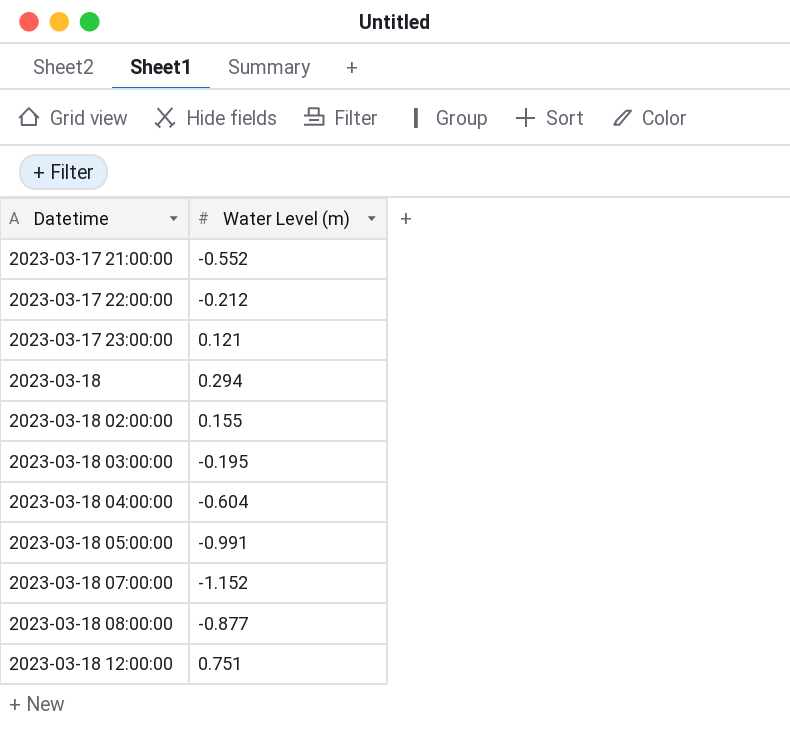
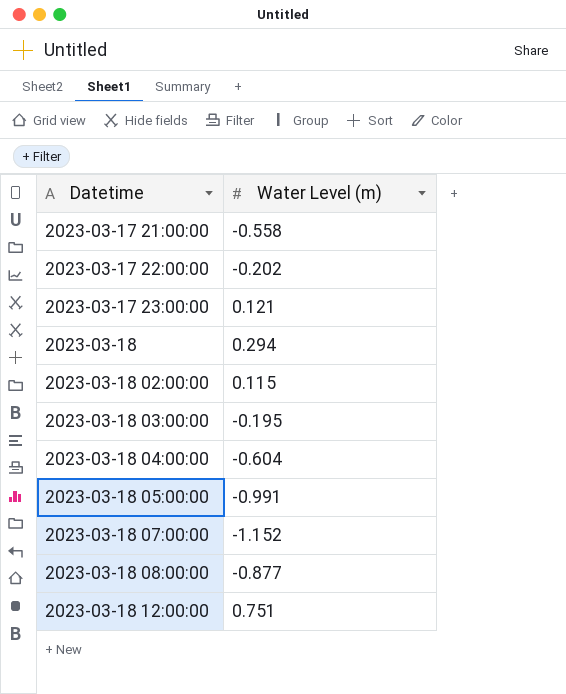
2023-03-17 21:00:00 | Water Level (m): -0.552 -> -0.558
2023-03-17 22:00:00 | Water Level (m): -0.212 -> -0.202
2023-03-18 02:00:00 | Water Level (m): 0.155 -> 0.115

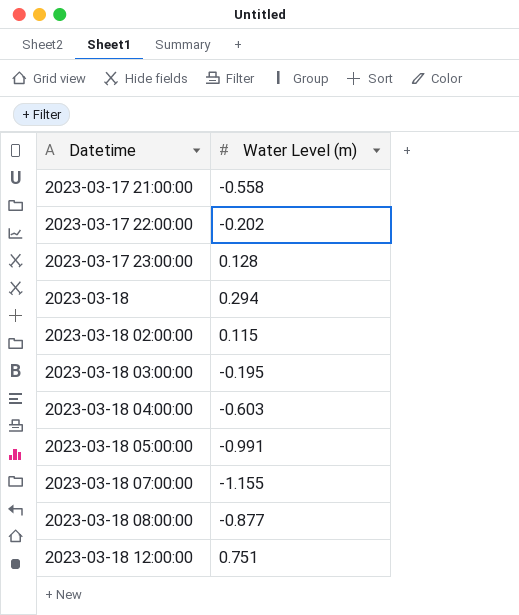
2023-03-17 23:00:00 | Water Level (m): 0.121 -> 0.128
2023-03-18 04:00:00 | Water Level (m): -0.604 -> -0.603
2023-03-18 07:00:00 | Water Level (m): -1.152 -> -1.155

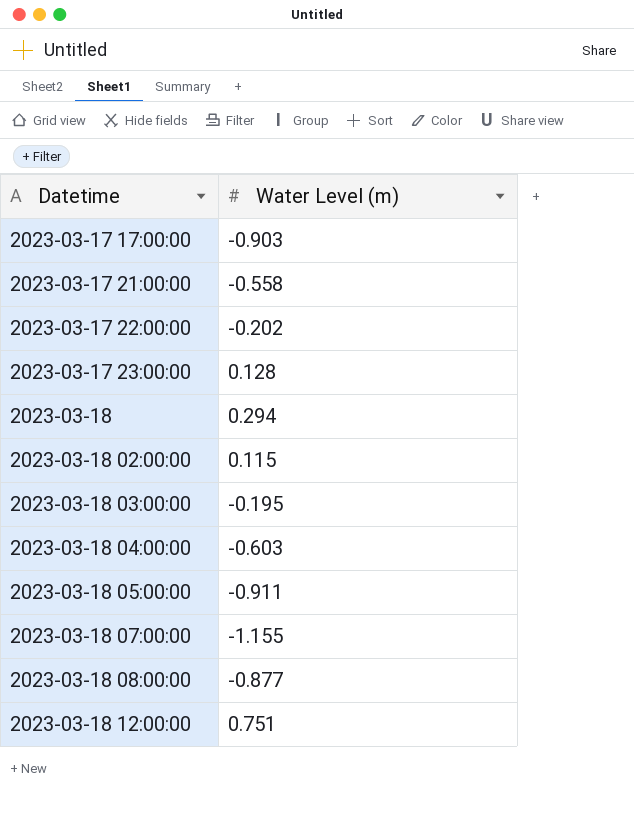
row 2023-03-17 17:00:00: none -> -0.903
2023-03-18 05:00:00 | Water Level (m): -0.991 -> -0.911

